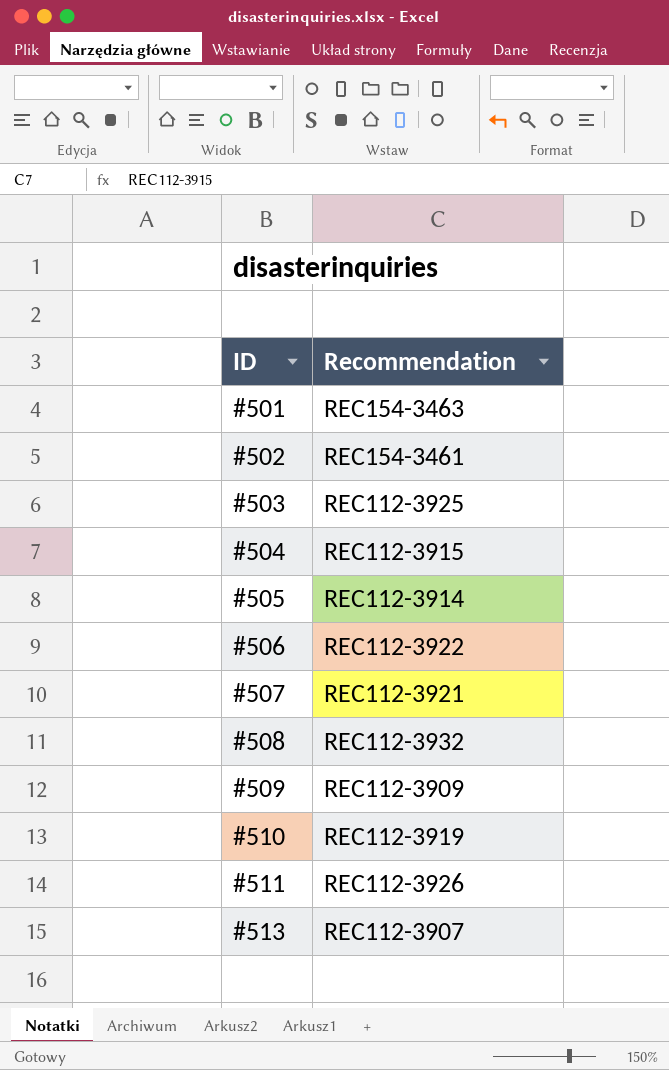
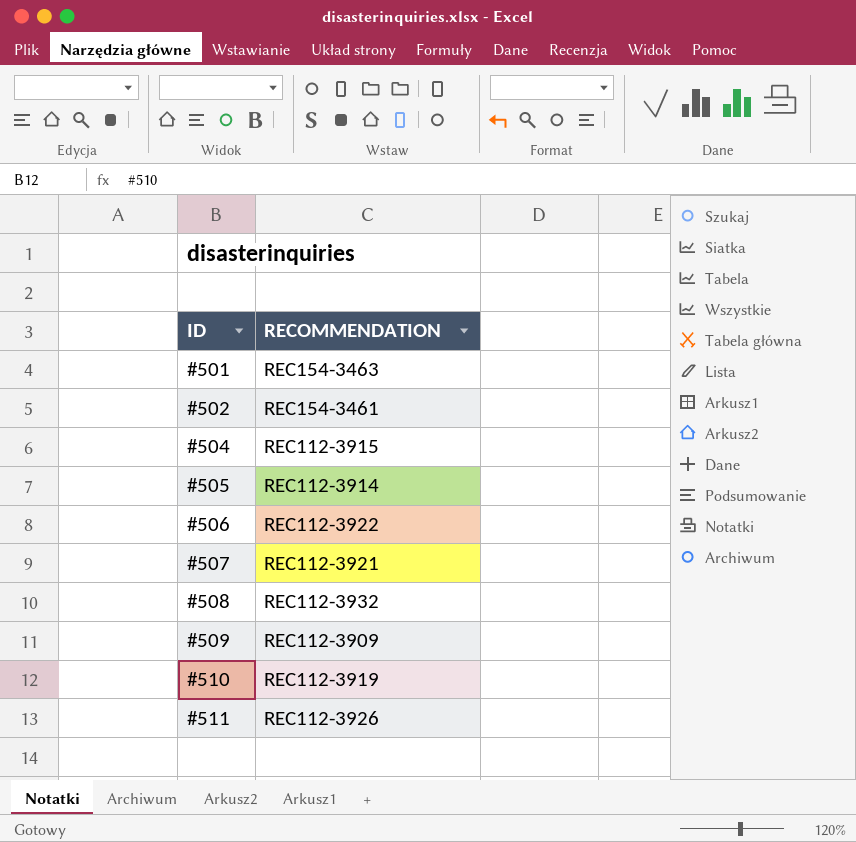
column name: Recommendation -> RECOMMENDATION
row #503: REC112-3925 -> none
row #513: REC112-3907 -> none

